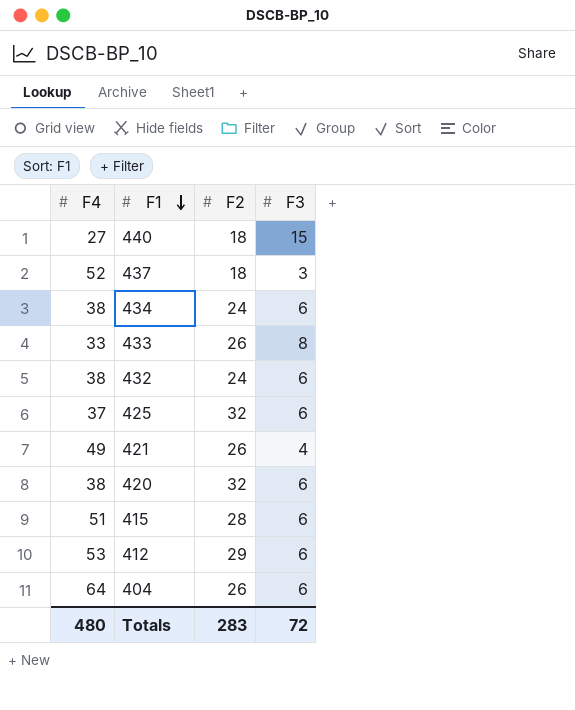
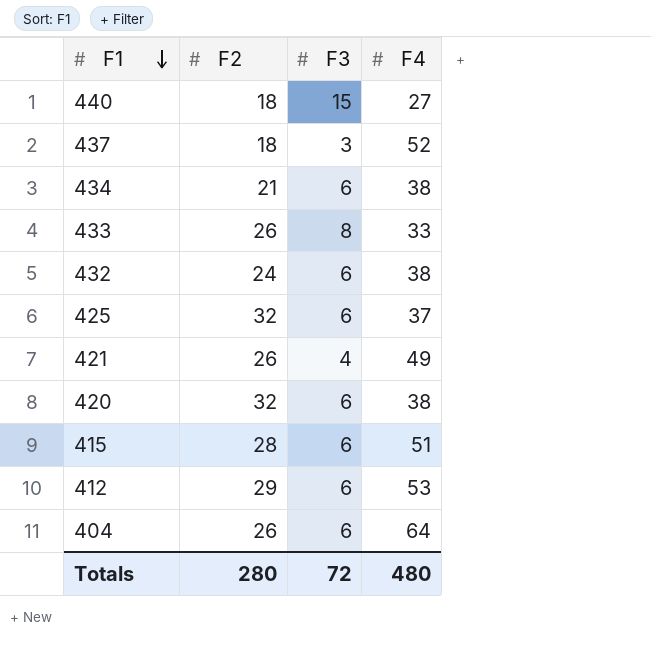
column F4 | position: 1 -> 4
434 | F2: 24 -> 21
Totals | F2: 283 -> 280

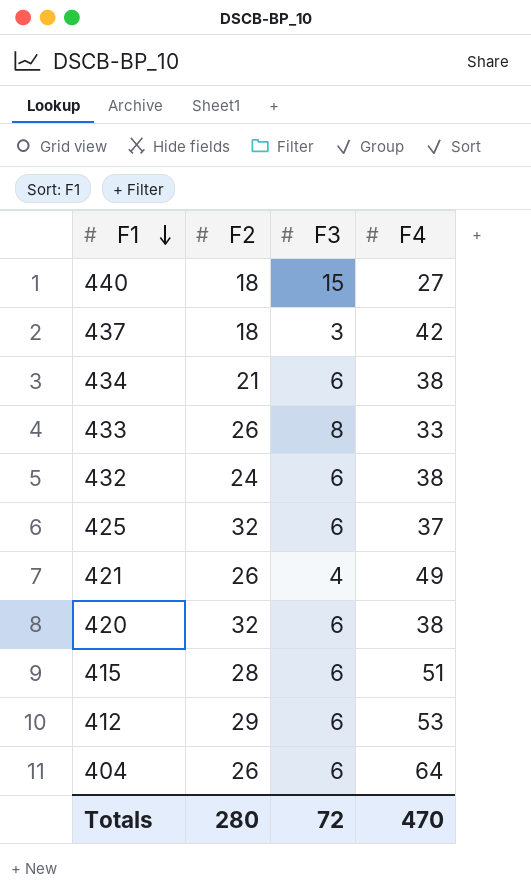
437 | F4: 52 -> 42
Totals | F4: 480 -> 470

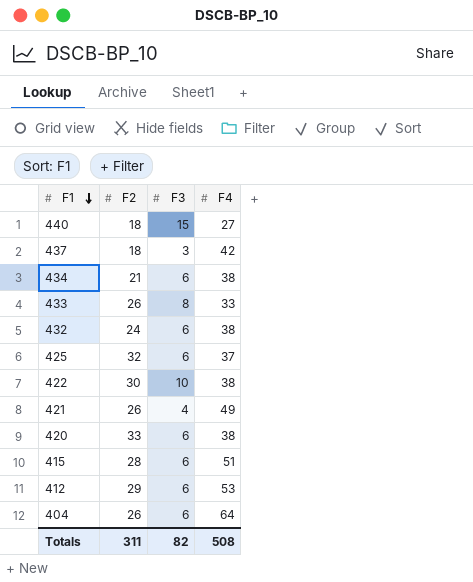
row 422: none -> 30 | 10 | 38
420 | F2: 32 -> 33
Totals | F2: 280 -> 311
Totals | F3: 72 -> 82
Totals | F4: 470 -> 508

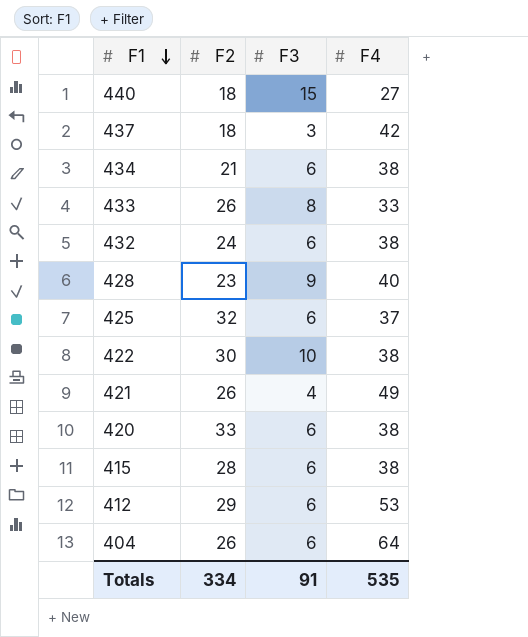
row 428: none -> 23 | 9 | 40
415 | F4: 51 -> 38
Totals | F2: 311 -> 334
Totals | F3: 82 -> 91
Totals | F4: 508 -> 535

